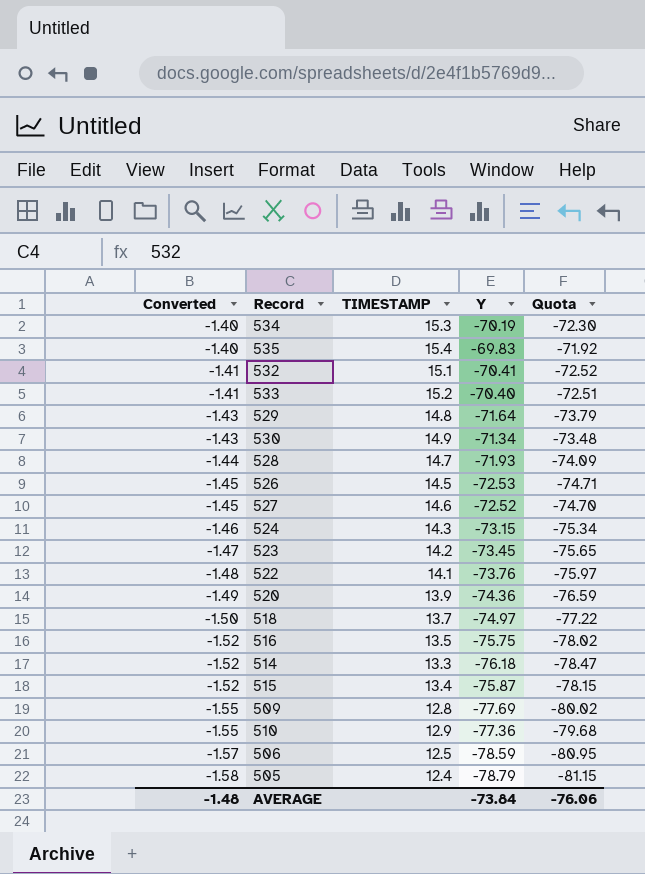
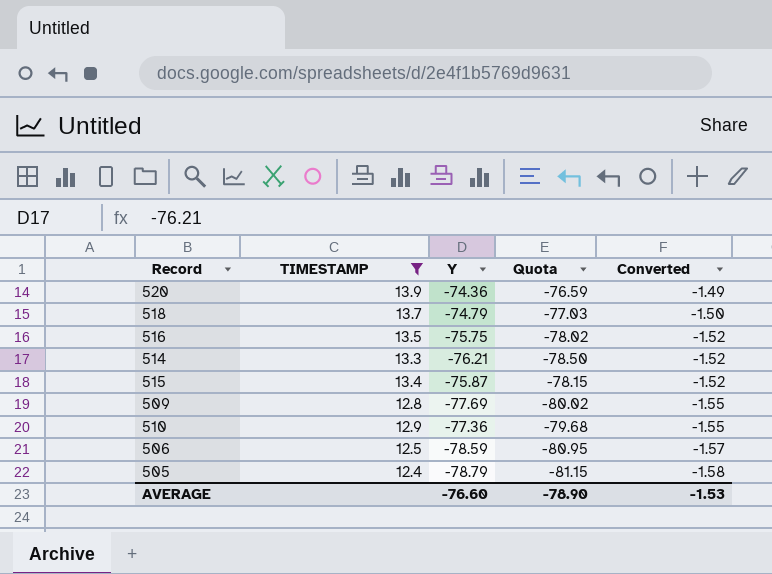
filter: none -> TIMESTAMP <= 13.9
column Converted | position: 1 -> 5
518 | Y: -74.97 -> -74.79
518 | Quota: -77.22 -> -77.03
514 | Y: -76.18 -> -76.21
514 | Quota: -78.47 -> -78.50
AVERAGE | Y: -73.84 -> -76.60
AVERAGE | Quota: -76.06 -> -78.90
AVERAGE | Converted: -1.48 -> -1.53

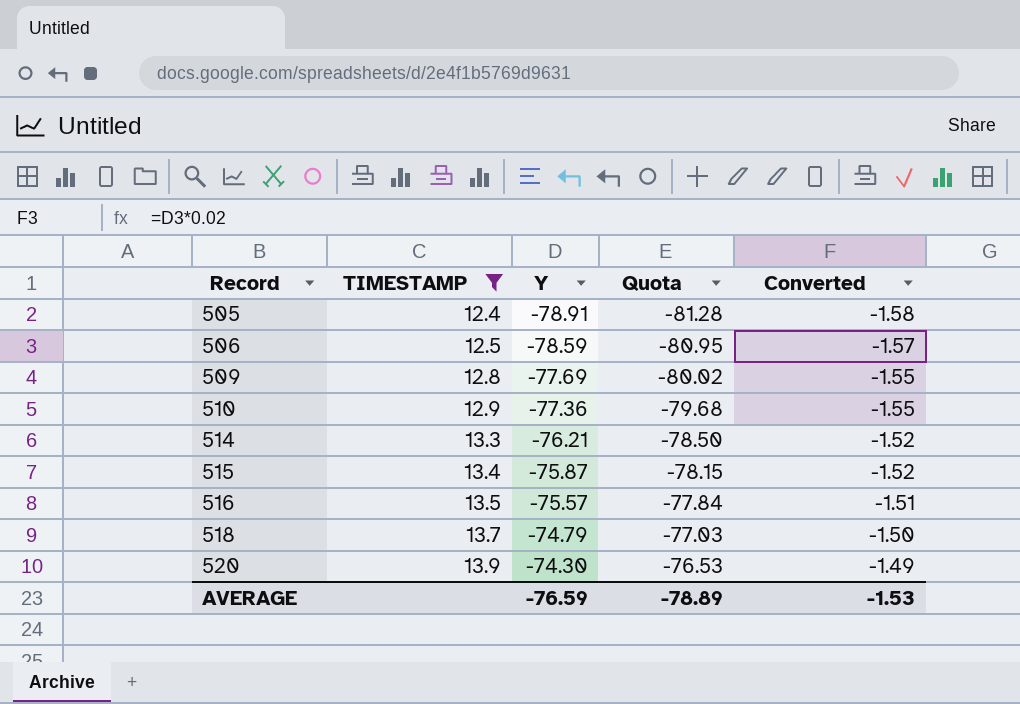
row order: Converted descending -> Record ascending
505 | Y: -78.79 -> -78.91
505 | Quota: -81.15 -> -81.28
516 | Y: -75.75 -> -75.57
516 | Quota: -78.02 -> -77.84
516 | Converted: -1.52 -> -1.51
520 | Y: -74.36 -> -74.30
520 | Quota: -76.59 -> -76.53
AVERAGE | Y: -76.60 -> -76.59
AVERAGE | Quota: -78.90 -> -78.89

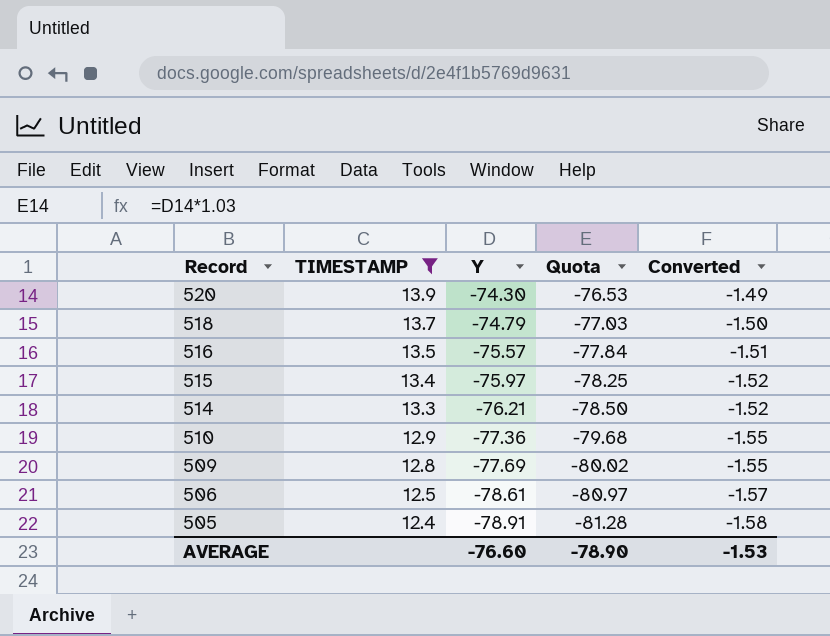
row order: Record ascending -> Record descending
515 | Y: -75.87 -> -75.97
515 | Quota: -78.15 -> -78.25
506 | Y: -78.59 -> -78.61
506 | Quota: -80.95 -> -80.97
AVERAGE | Y: -76.59 -> -76.60
AVERAGE | Quota: -78.89 -> -78.90

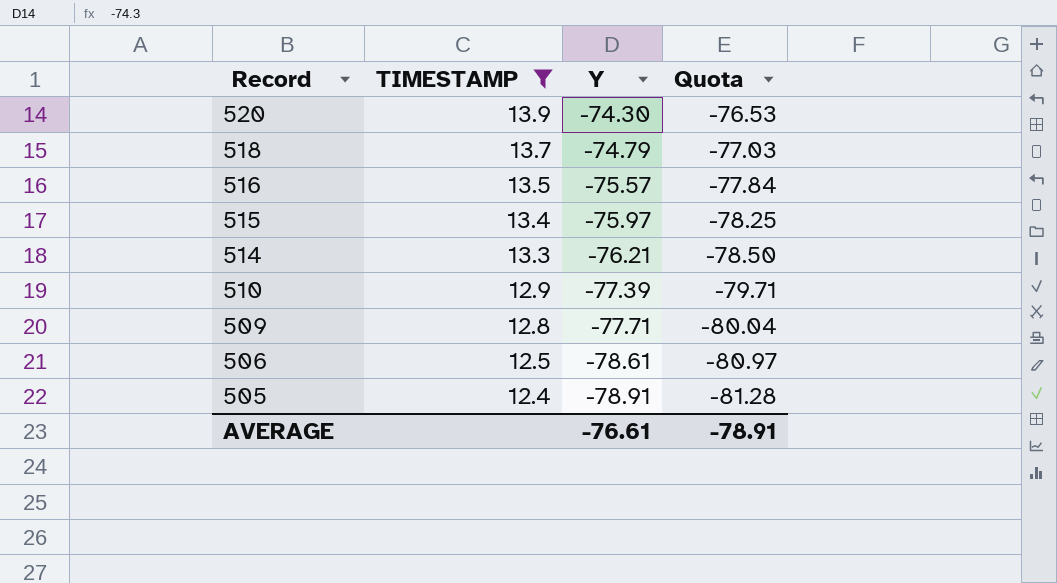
column Converted | formula: [Y] * 0.02 -> none
510 | Y: -77.36 -> -77.39
510 | Quota: -79.68 -> -79.71
509 | Y: -77.69 -> -77.71
509 | Quota: -80.02 -> -80.04
AVERAGE | Y: -76.60 -> -76.61
AVERAGE | Quota: -78.90 -> -78.91

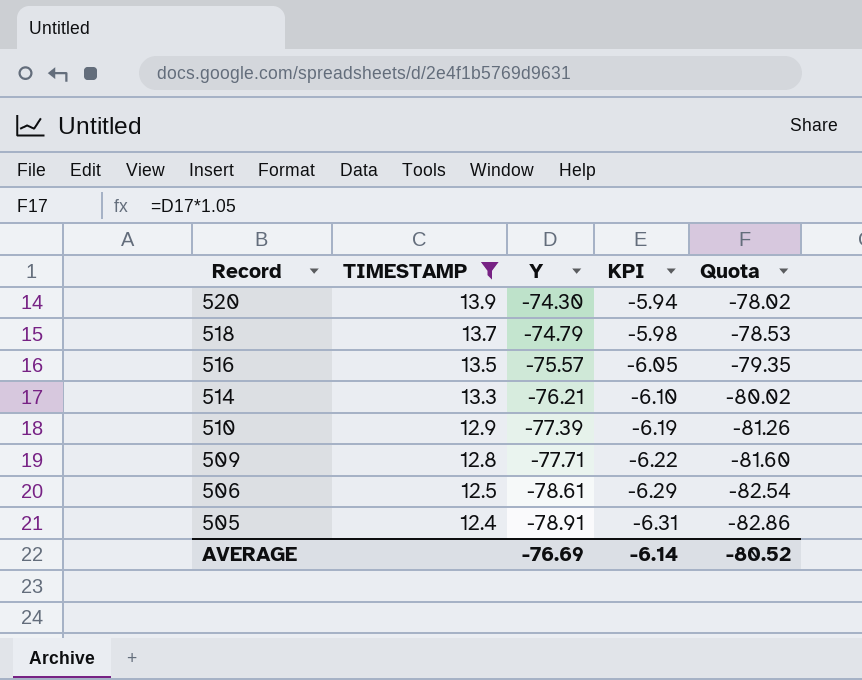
column KPI | formula: none -> [Y] * 0.08
column Quota | formula: [Y] * 1.03 -> [Y] * 1.05
row 515: 13.4 | -75.97 | -78.25 -> none
AVERAGE | Y: -76.61 -> -76.69
AVERAGE | Quota: -78.91 -> -80.52

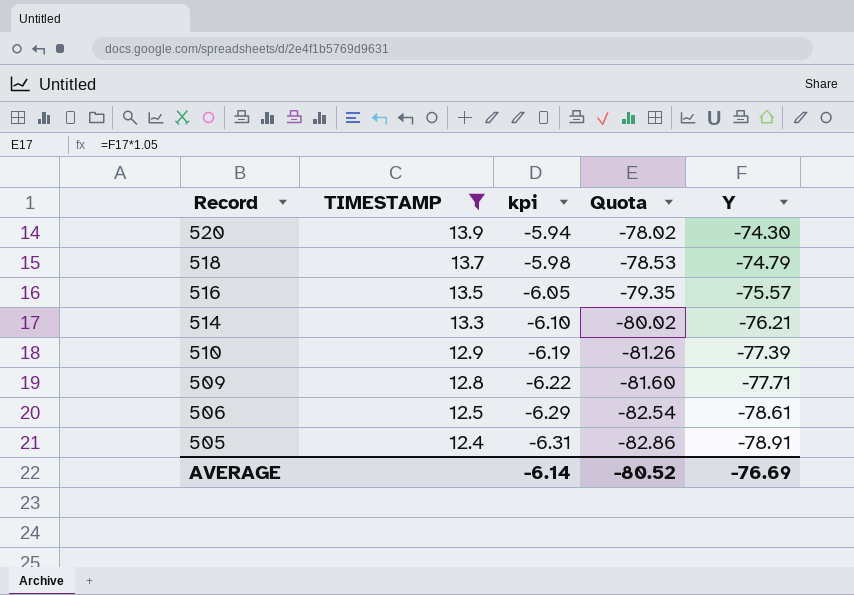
column name: KPI -> kpi
column Y | position: 3 -> 5

